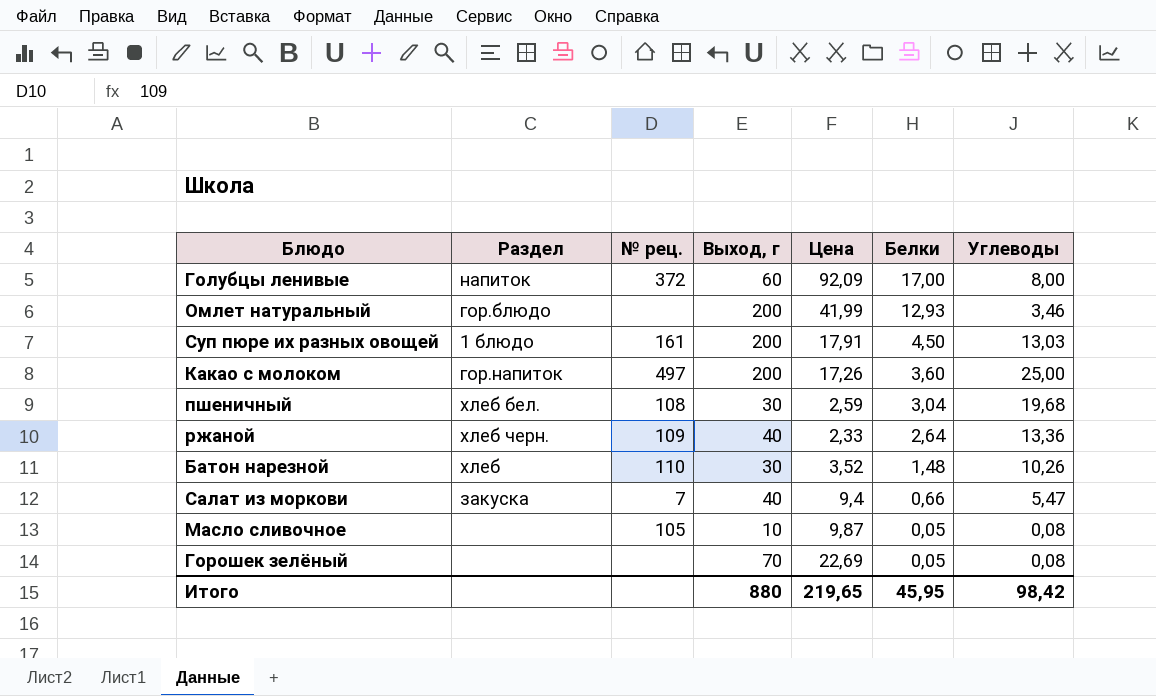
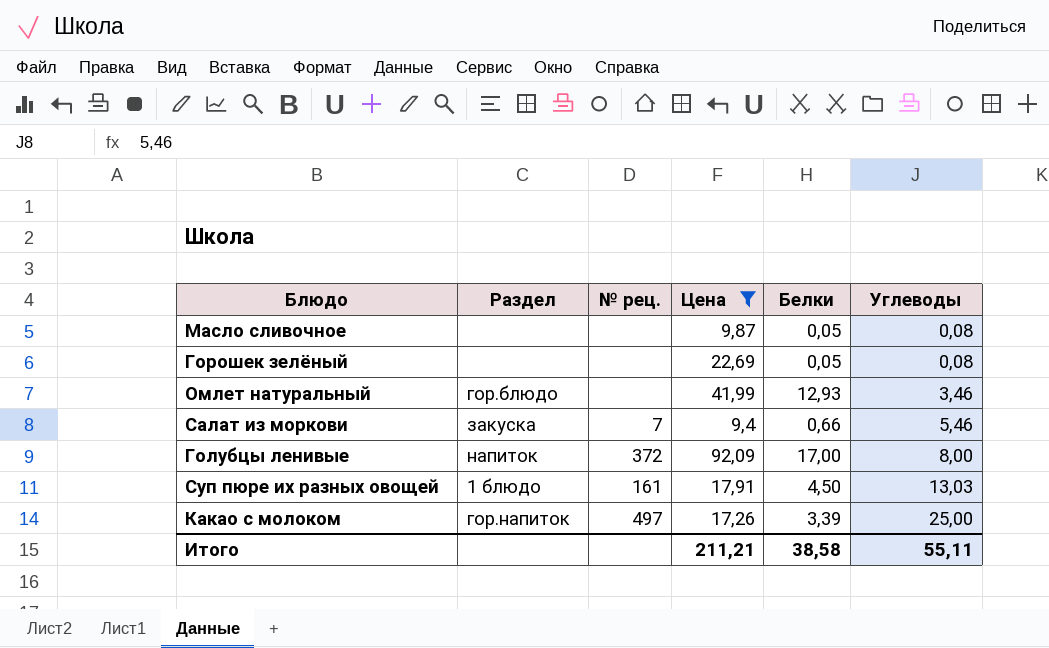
filter: none -> Цена >= 9,4
row order: Белки descending -> Углеводы ascending
column Выход, г | position: 4 -> none
Масло сливочное | № рец.: 105 -> none
Салат из моркови | Углеводы: 5,47 -> 5,46
Какао с молоком | Белки: 3,60 -> 3,39
Итого | Цена: 219,65 -> 211,21
Итого | Белки: 45,95 -> 38,58
Итого | Углеводы: 98,42 -> 55,11

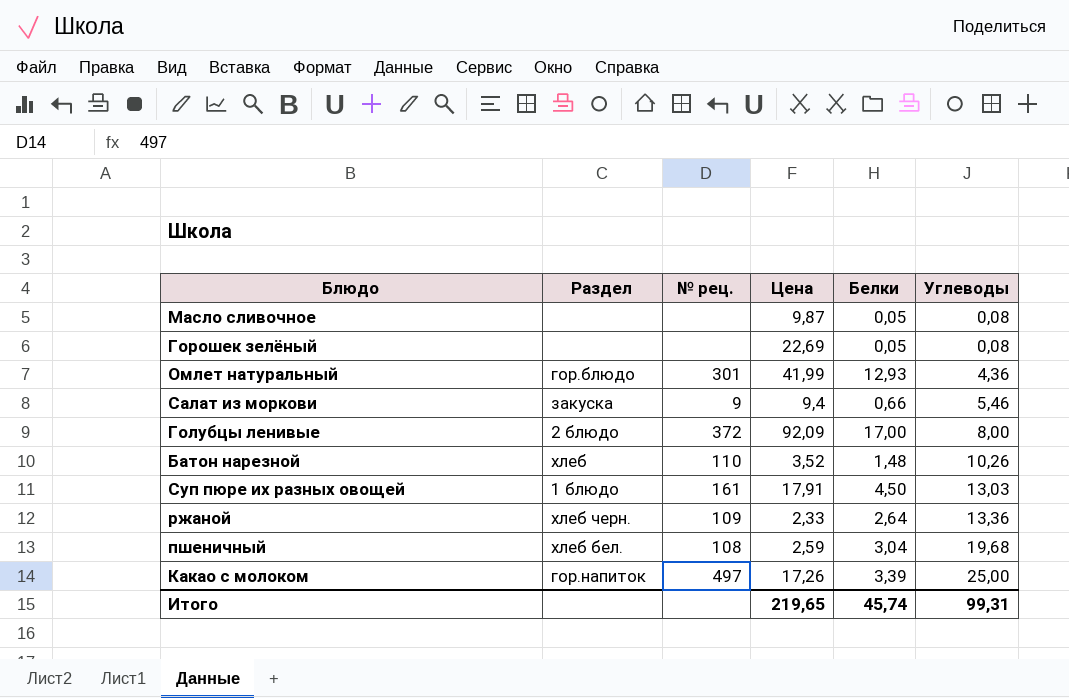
filter: Цена >= 9,4 -> none
Омлет натуральный | № рец.: none -> 301
Омлет натуральный | Углеводы: 3,46 -> 4,36
Салат из моркови | № рец.: 7 -> 9
Голубцы ленивые | Раздел: напиток -> 2 блюдо
Итого | Цена: 211,21 -> 219,65
Итого | Белки: 38,58 -> 45,74
Итого | Углеводы: 55,11 -> 99,31

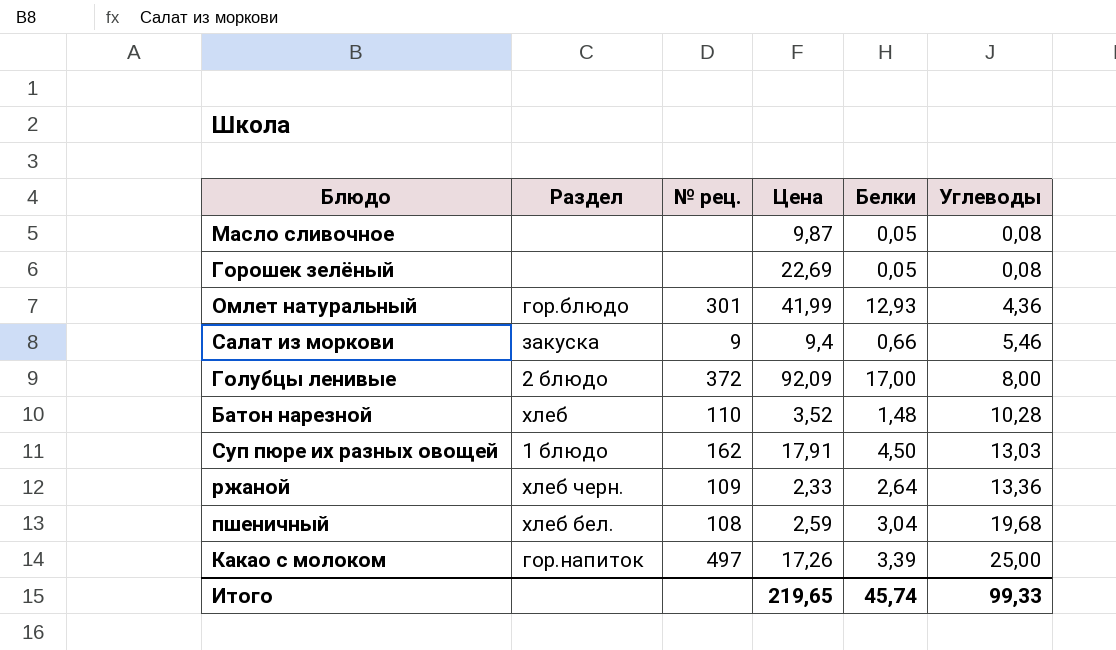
Батон нарезной | Углеводы: 10,26 -> 10,28
Суп пюре их разных овощей | № рец.: 161 -> 162
Итого | Углеводы: 99,31 -> 99,33

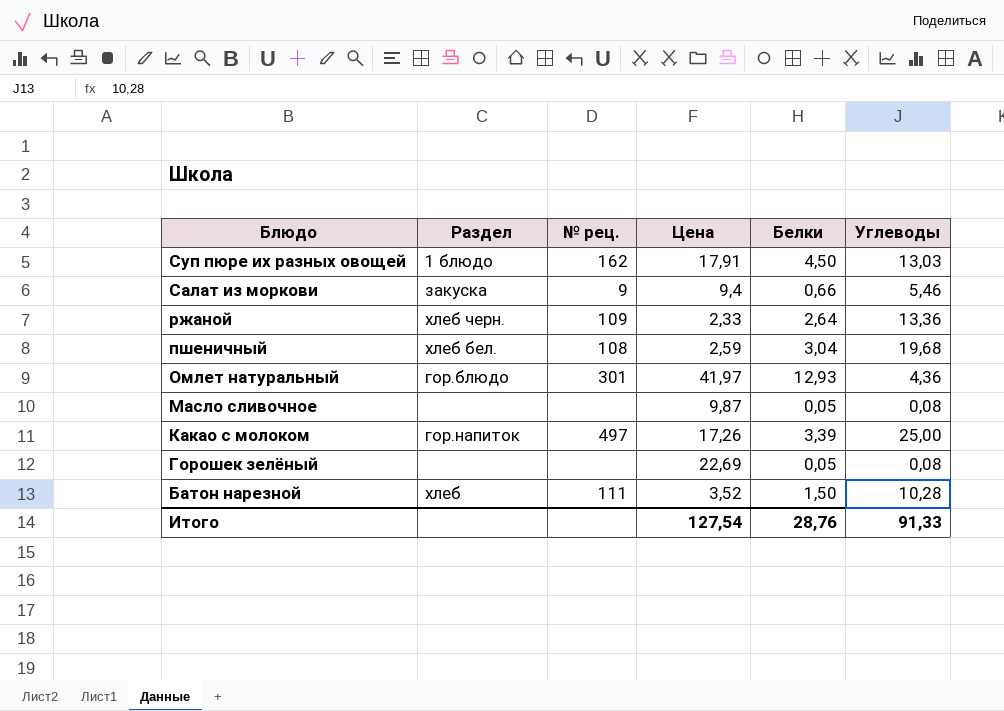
row order: Углеводы ascending -> Блюдо descending
row Голубцы ленивые: 2 блюдо | 372 | 92,09 | 17,00 | 8,00 -> none
Омлет натуральный | Цена: 41,99 -> 41,97
Батон нарезной | № рец.: 110 -> 111
Батон нарезной | Белки: 1,48 -> 1,50
Итого | Цена: 219,65 -> 127,54
Итого | Белки: 45,74 -> 28,76
Итого | Углеводы: 99,33 -> 91,33

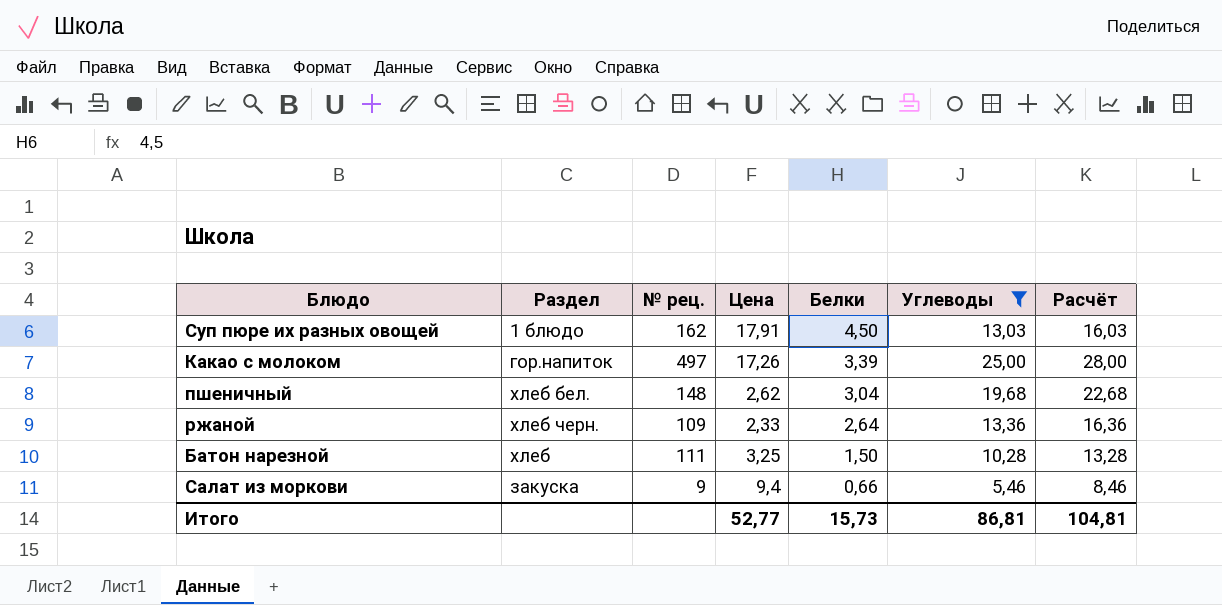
filter: none -> Углеводы >= 5,46
row order: Блюдо descending -> Белки descending
column Расчёт | formula: none -> [Углеводы] + 3
пшеничный | № рец.: 108 -> 148
пшеничный | Цена: 2,59 -> 2,62
Батон нарезной | Цена: 3,52 -> 3,25
Итого | Цена: 127,54 -> 52,77
Итого | Белки: 28,76 -> 15,73
Итого | Углеводы: 91,33 -> 86,81

